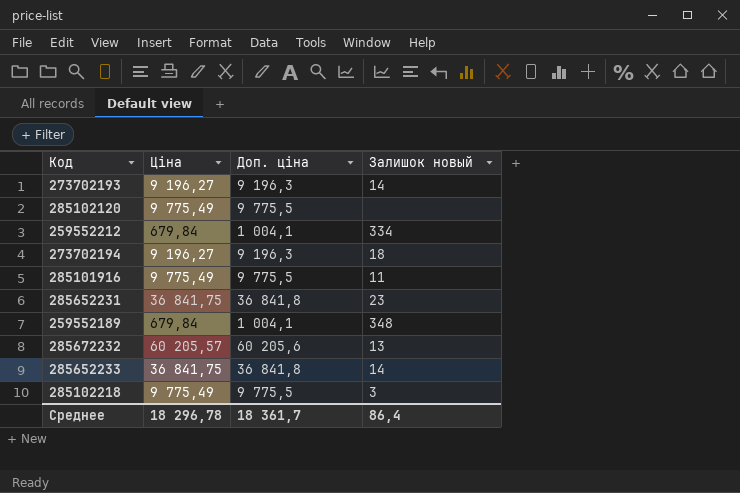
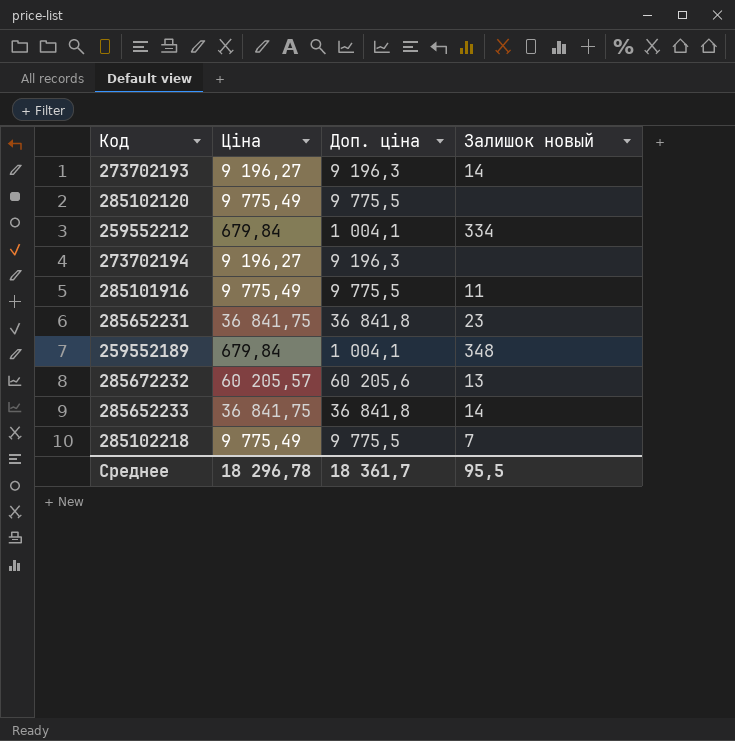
273702194 | Залишок новый: 18 -> none
285102218 | Залишок новый: 3 -> 7
Среднее | Залишок новый: 86,4 -> 95,5

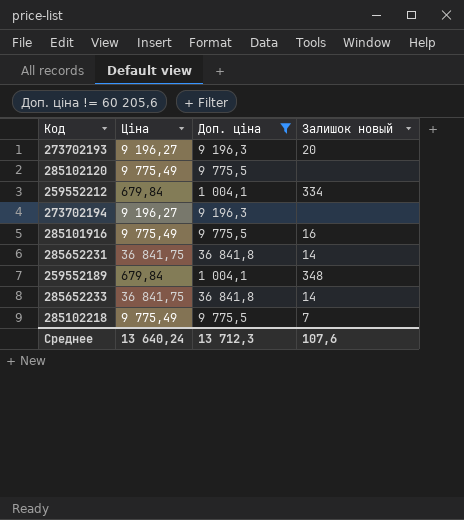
filter: none -> Доп. ціна != 60 205,6
273702193 | Залишок новый: 14 -> 20
285101916 | Залишок новый: 11 -> 16
285652231 | Залишок новый: 23 -> 14
Среднее | Ціна: 18 296,78 -> 13 640,24
Среднее | Доп. ціна: 18 361,7 -> 13 712,3
Среднее | Залишок новый: 95,5 -> 107,6

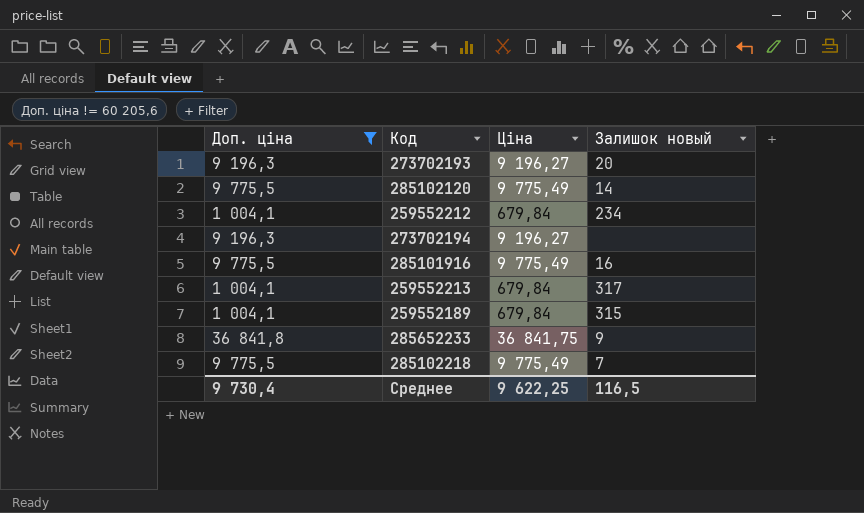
column Доп. ціна | position: 3 -> 1
row 285652231: 36 841,75 | 36 841,8 | 14 -> none
285102120 | Залишок новый: none -> 14
259552212 | Залишок новый: 334 -> 234
row 259552213: none -> 1 004,1 | 679,84 | 317
259552189 | Залишок новый: 348 -> 315
285652233 | Залишок новый: 14 -> 9
Среднее | Доп. ціна: 13 712,3 -> 9 730,4
Среднее | Ціна: 13 640,24 -> 9 622,25
Среднее | Залишок новый: 107,6 -> 116,5

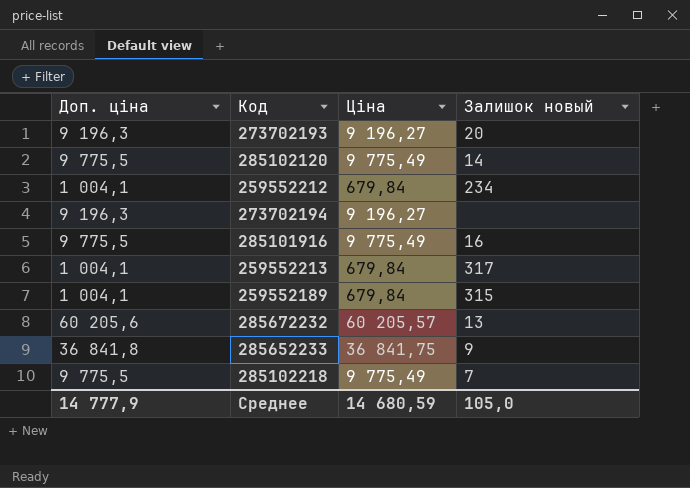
filter: Доп. ціна != 60 205,6 -> none
Среднее | Доп. ціна: 9 730,4 -> 14 777,9
Среднее | Ціна: 9 622,25 -> 14 680,59
Среднее | Залишок новый: 116,5 -> 105,0

